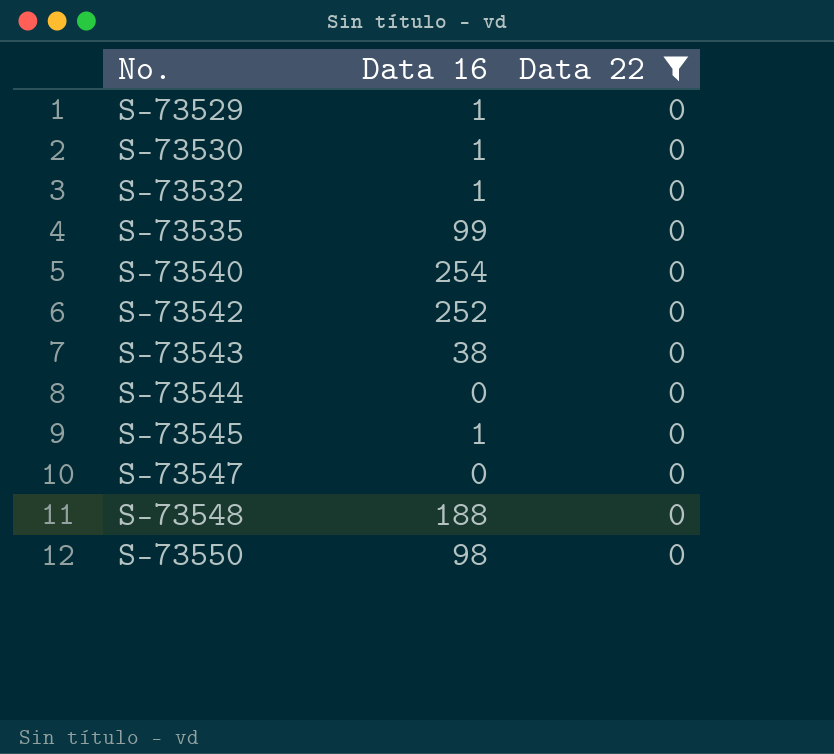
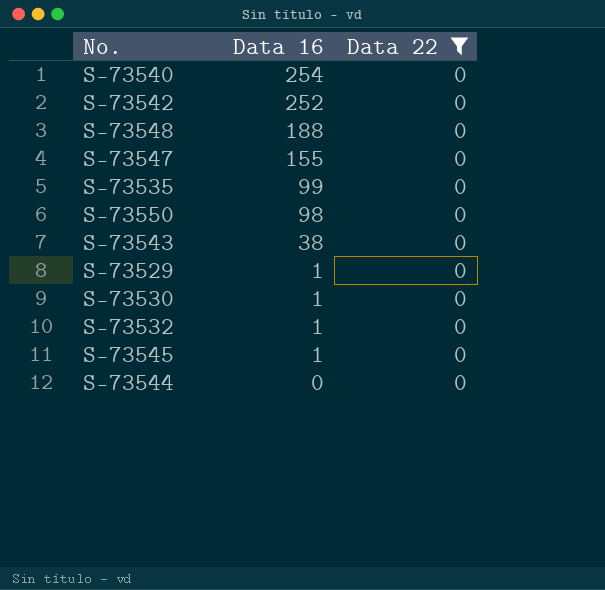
row order: No. ascending -> Data 16 descending
S-73547 | Data 16: 0 -> 155

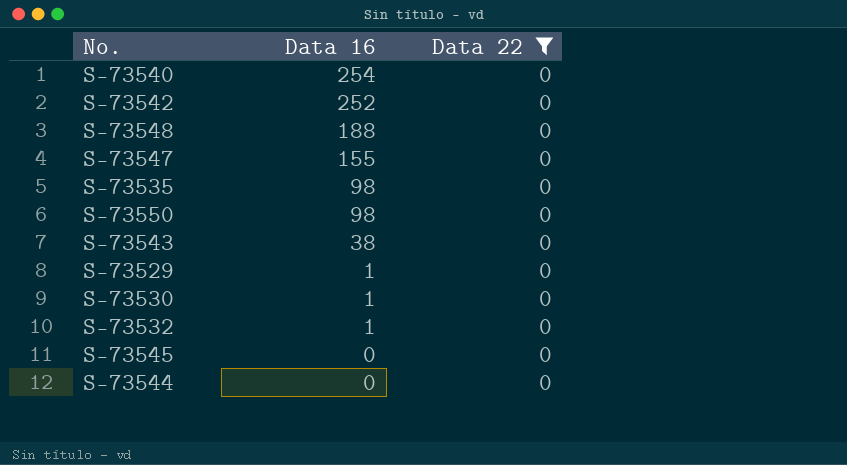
S-73535 | Data 16: 99 -> 98
S-73545 | Data 16: 1 -> 0

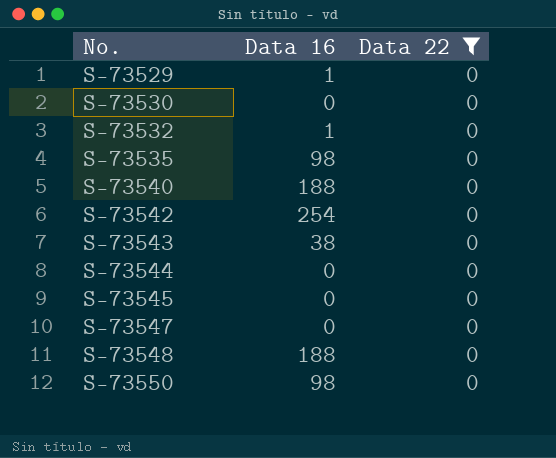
row order: Data 16 descending -> No. ascending
S-73530 | Data 16: 1 -> 0
S-73540 | Data 16: 254 -> 188
S-73542 | Data 16: 252 -> 254
S-73547 | Data 16: 155 -> 0

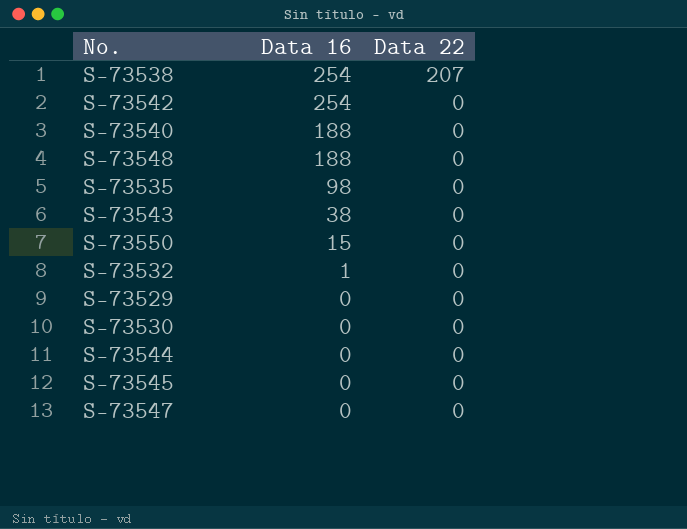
filter: Data 22 = 0 -> none
row order: No. ascending -> Data 16 descending
S-73550 | Data 16: 98 -> 15
S-73529 | Data 16: 1 -> 0

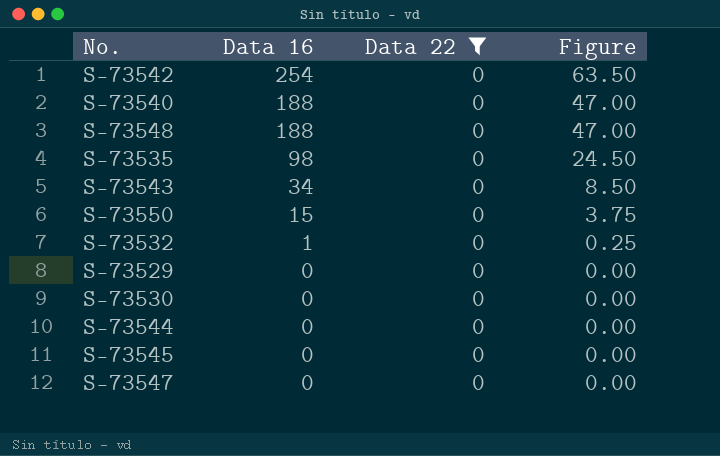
filter: none -> Data 22 = 0
column Figure | formula: none -> [Data 16] * 0.25
S-73543 | Data 16: 38 -> 34

